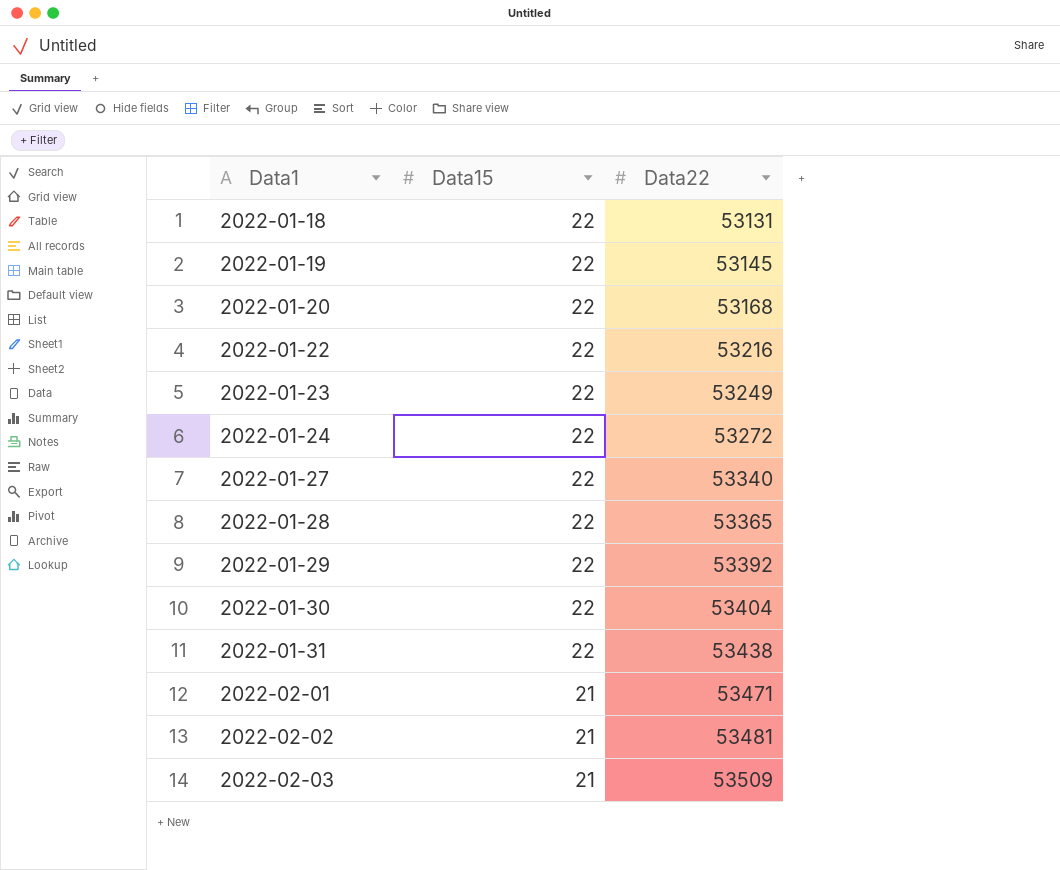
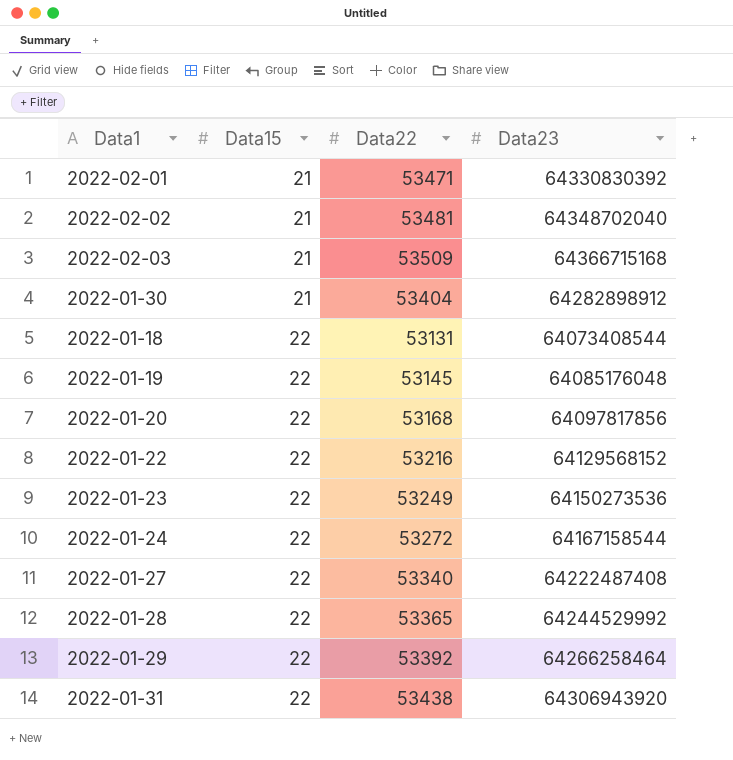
row order: Data1 ascending -> Data15 ascending
column Data23 | position: none -> 4
2022-01-30 | Data15: 22 -> 21

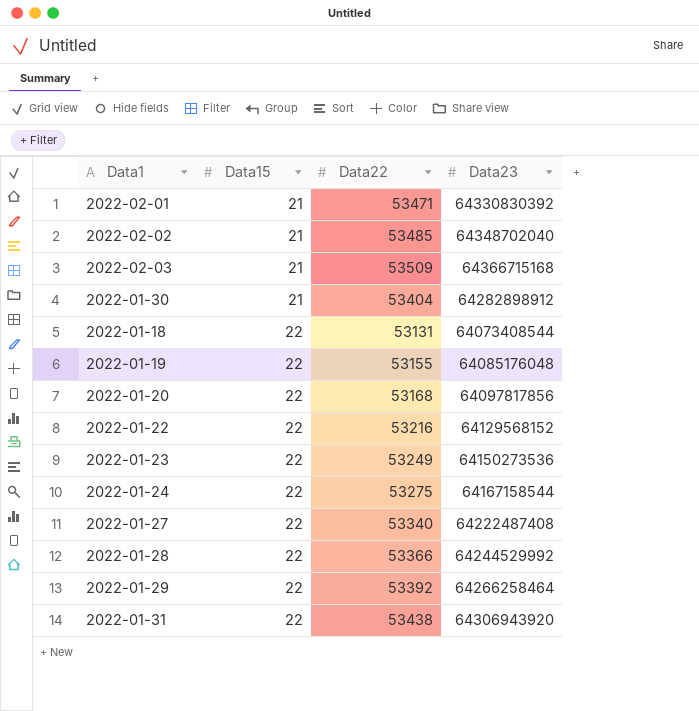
2022-02-02 | Data22: 53481 -> 53485
2022-01-19 | Data22: 53145 -> 53155
2022-01-24 | Data22: 53272 -> 53275
2022-01-28 | Data22: 53365 -> 53366

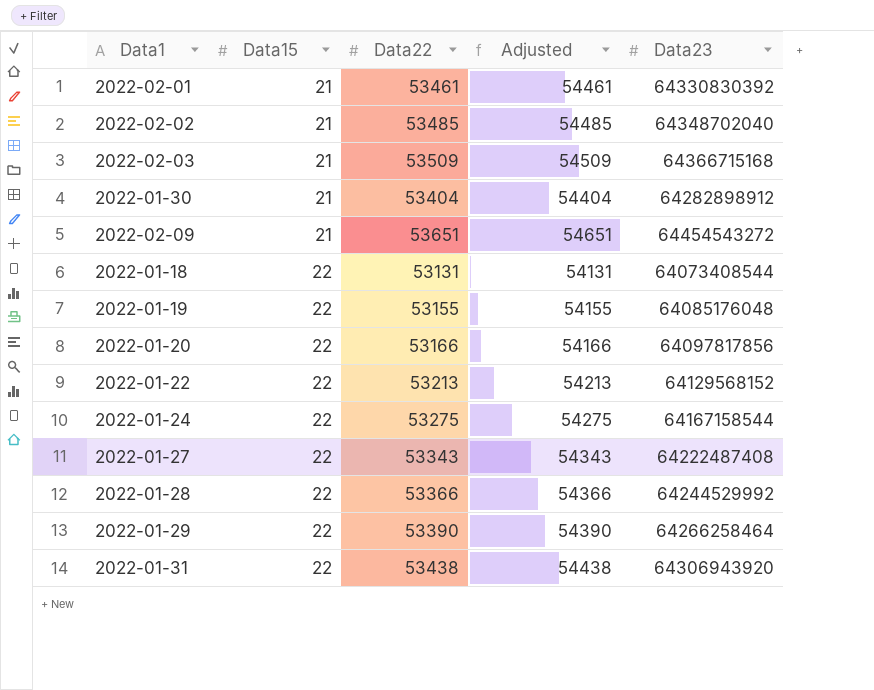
column Adjusted | formula: none -> [Data22] + 1000
row 2022-01-23: 22 | 53249 | 64150273536 -> none
2022-02-01 | Data22: 53471 -> 53461
row 2022-02-09: none -> 21 | 53651 | 54651 | 64454543272
2022-01-20 | Data22: 53168 -> 53166
2022-01-22 | Data22: 53216 -> 53213
2022-01-27 | Data22: 53340 -> 53343
2022-01-29 | Data22: 53392 -> 53390

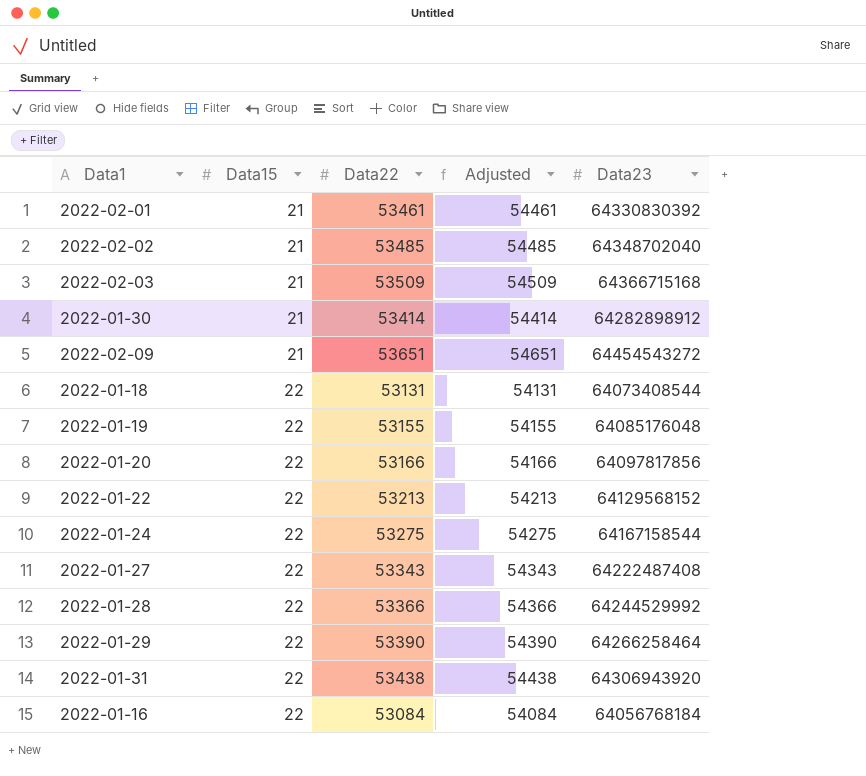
2022-01-30 | Data22: 53404 -> 53414
2022-01-30 | Adjusted: 54404 -> 54414
row 2022-01-16: none -> 22 | 53084 | 54084 | 64056768184

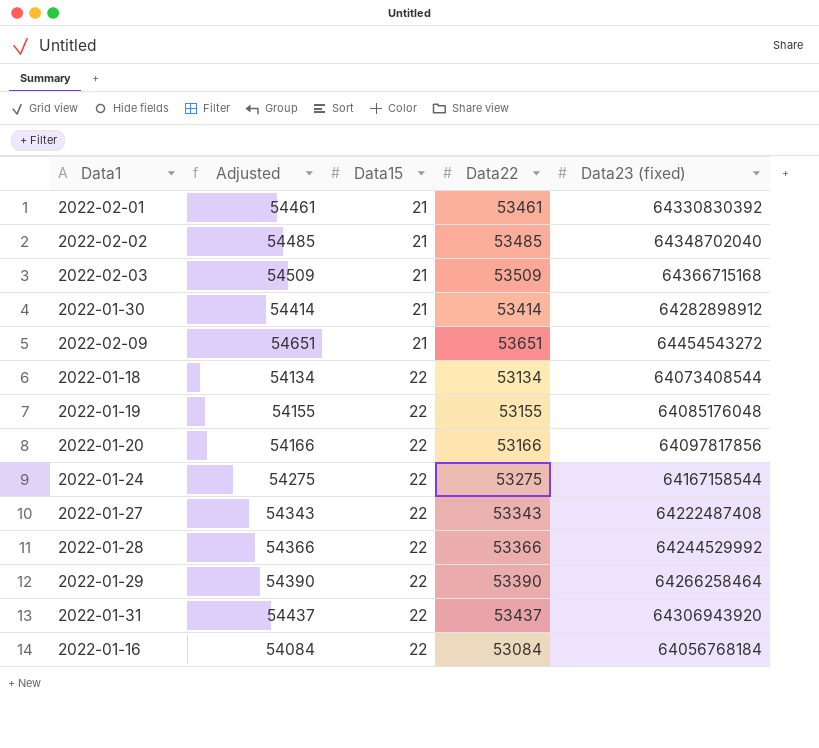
column Adjusted | position: 4 -> 2
column name: Data23 -> Data23 (fixed)
row 2022-01-22: 22 | 53213 | 54213 | 64129568152 -> none
2022-01-18 | Adjusted: 54131 -> 54134
2022-01-18 | Data22: 53131 -> 53134
2022-01-31 | Adjusted: 54438 -> 54437
2022-01-31 | Data22: 53438 -> 53437

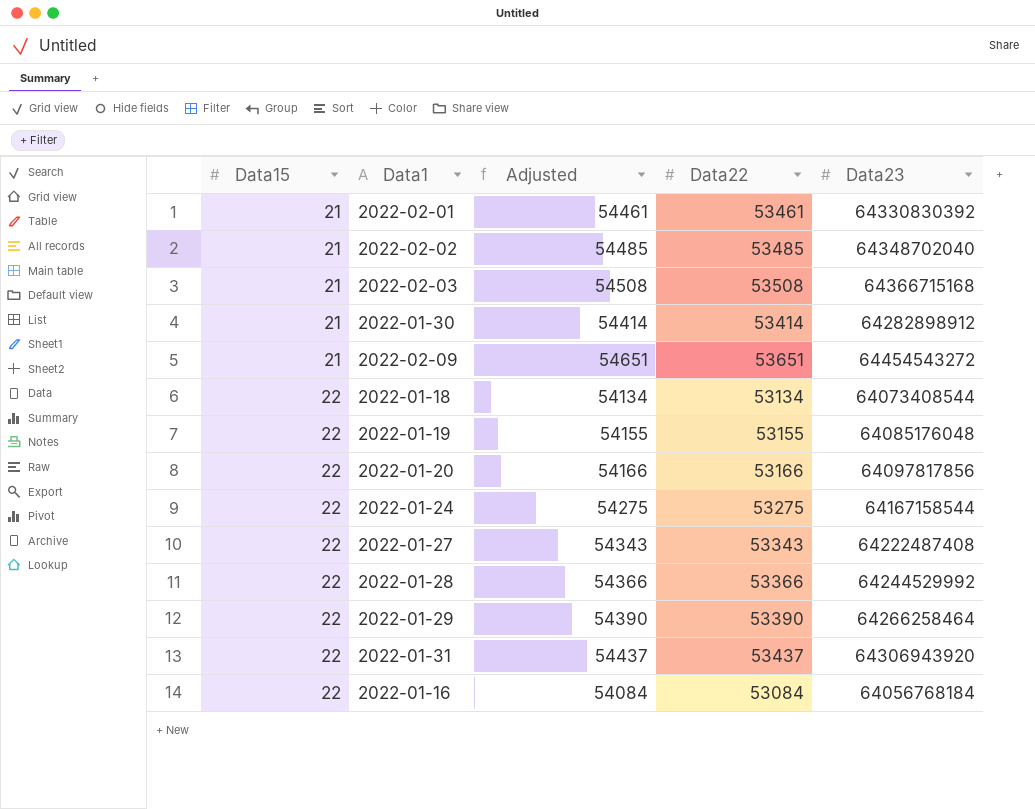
column Data15 | position: 3 -> 1
column name: Data23 (fixed) -> Data23
2022-02-03 | Adjusted: 54509 -> 54508
2022-02-03 | Data22: 53509 -> 53508

